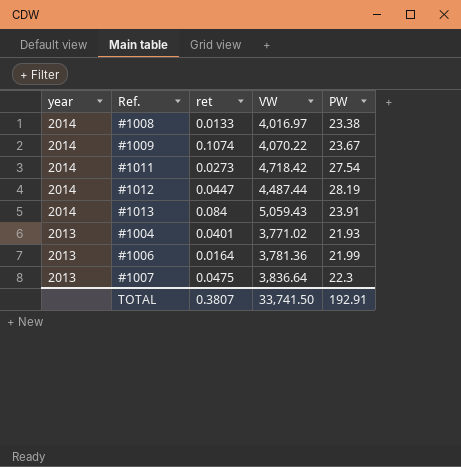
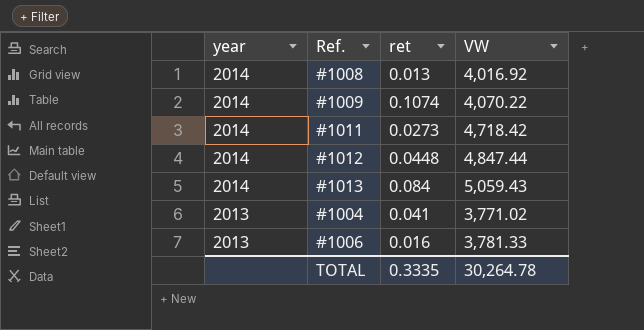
column PW | position: 5 -> none
row #1007: 2013 | 0.0475 | 3,836.64 | 22.3 -> none
#1008 | ret: 0.0133 -> 0.013
#1008 | VW: 4,016.97 -> 4,016.92
#1012 | ret: 0.0447 -> 0.0448
#1012 | VW: 4,487.44 -> 4,847.44
#1004 | ret: 0.0401 -> 0.041
#1006 | ret: 0.0164 -> 0.016
#1006 | VW: 3,781.36 -> 3,781.33
TOTAL | ret: 0.3807 -> 0.3335
TOTAL | VW: 33,741.50 -> 30,264.78

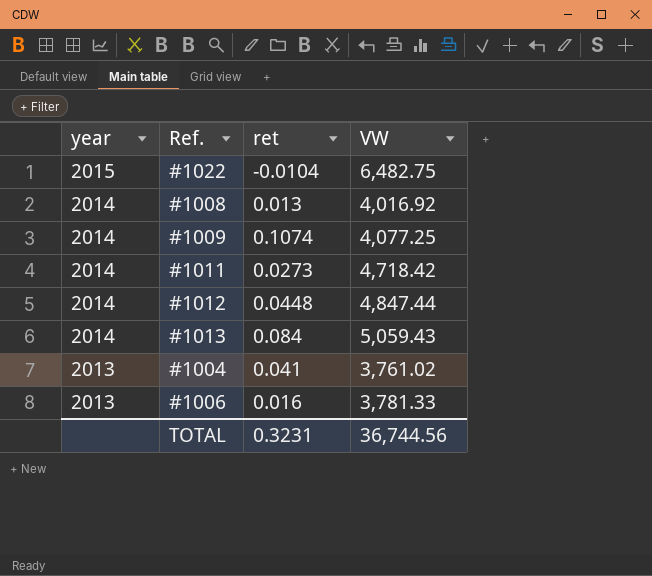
row #1022: none -> 2015 | -0.0104 | 6,482.75
#1009 | VW: 4,070.22 -> 4,077.25
#1004 | VW: 3,771.02 -> 3,761.02
TOTAL | ret: 0.3335 -> 0.3231
TOTAL | VW: 30,264.78 -> 36,744.56

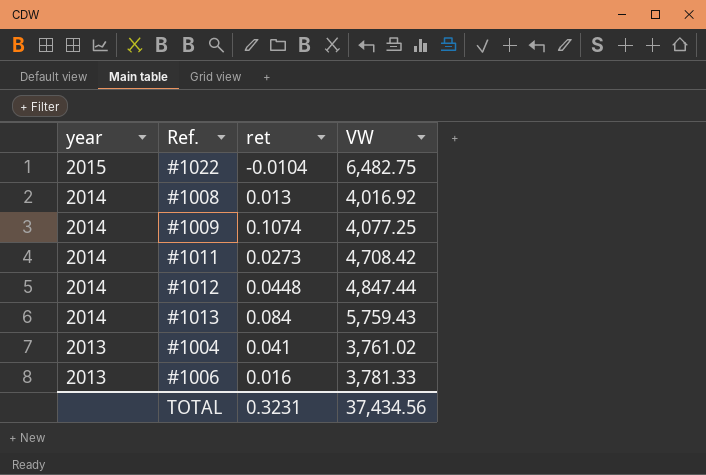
#1011 | VW: 4,718.42 -> 4,708.42
#1013 | VW: 5,059.43 -> 5,759.43
TOTAL | VW: 36,744.56 -> 37,434.56

